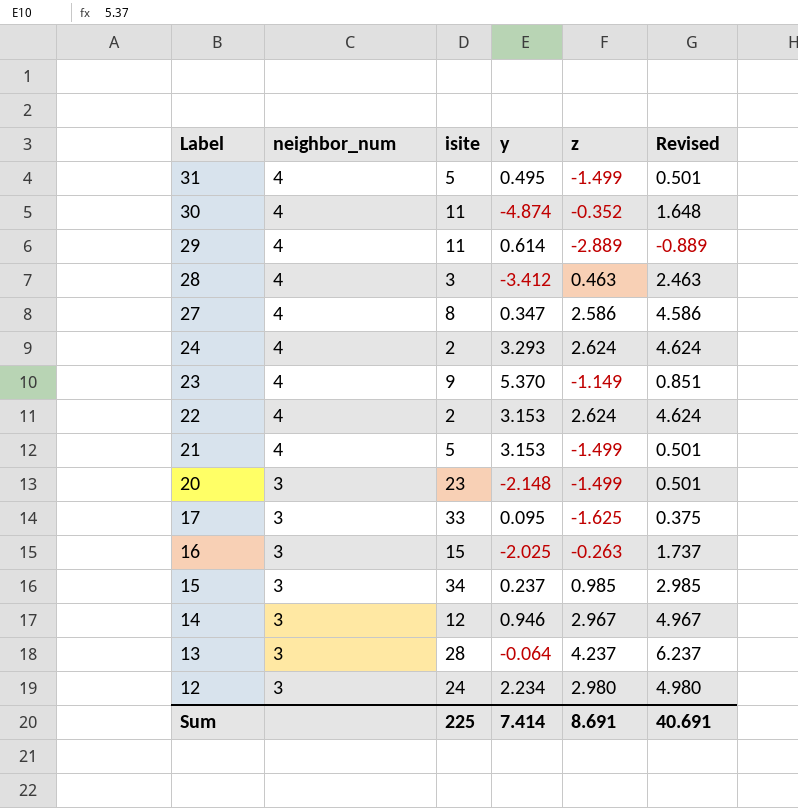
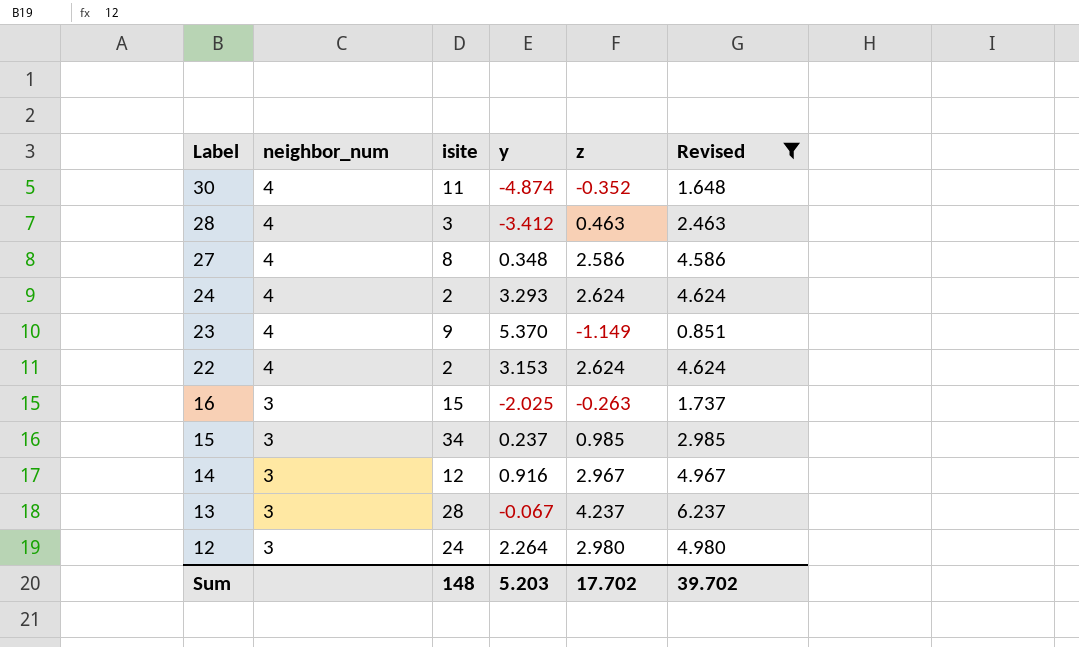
filter: none -> Revised >= 0.851
27 | y: 0.347 -> 0.348
14 | y: 0.946 -> 0.916
13 | y: -0.064 -> -0.067
12 | y: 2.234 -> 2.264
Sum | isite: 225 -> 148
Sum | y: 7.414 -> 5.203
Sum | z: 8.691 -> 17.702
Sum | Revised: 40.691 -> 39.702

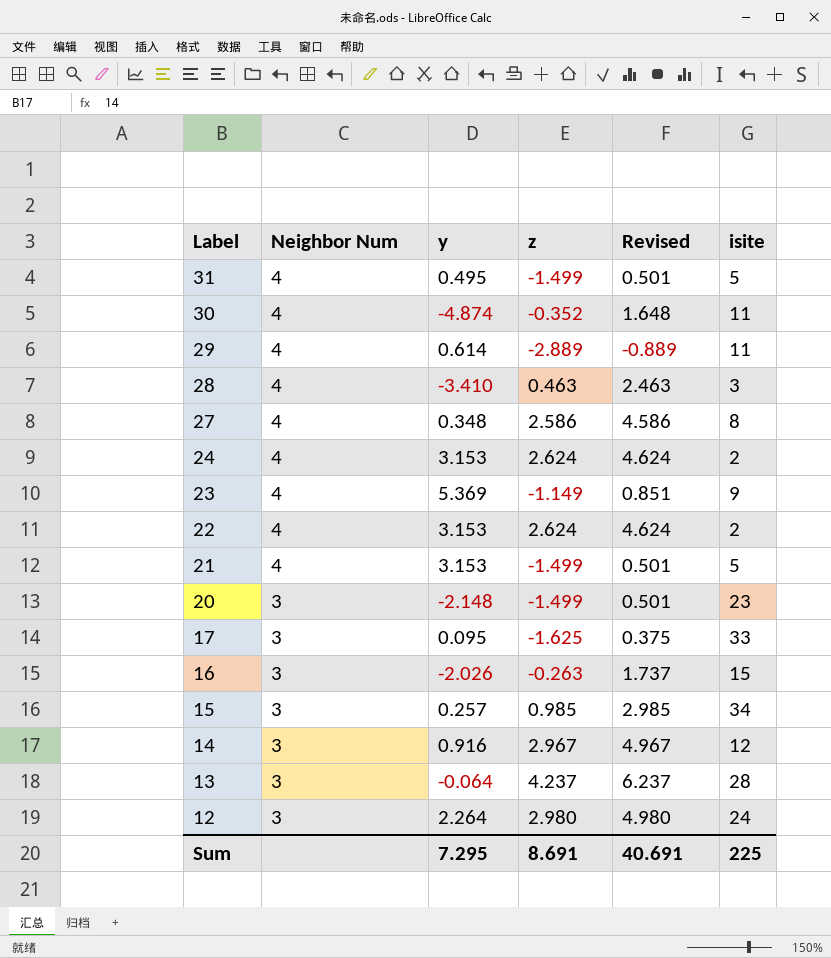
filter: Revised >= 0.851 -> none
column name: neighbor_num -> Neighbor Num
column isite | position: 3 -> 6
28 | y: -3.412 -> -3.410
24 | y: 3.293 -> 3.153
23 | y: 5.370 -> 5.369
16 | y: -2.025 -> -2.026
15 | y: 0.237 -> 0.257
13 | y: -0.067 -> -0.064
Sum | y: 5.203 -> 7.295
Sum | z: 17.702 -> 8.691
Sum | Revised: 39.702 -> 40.691
Sum | isite: 148 -> 225

